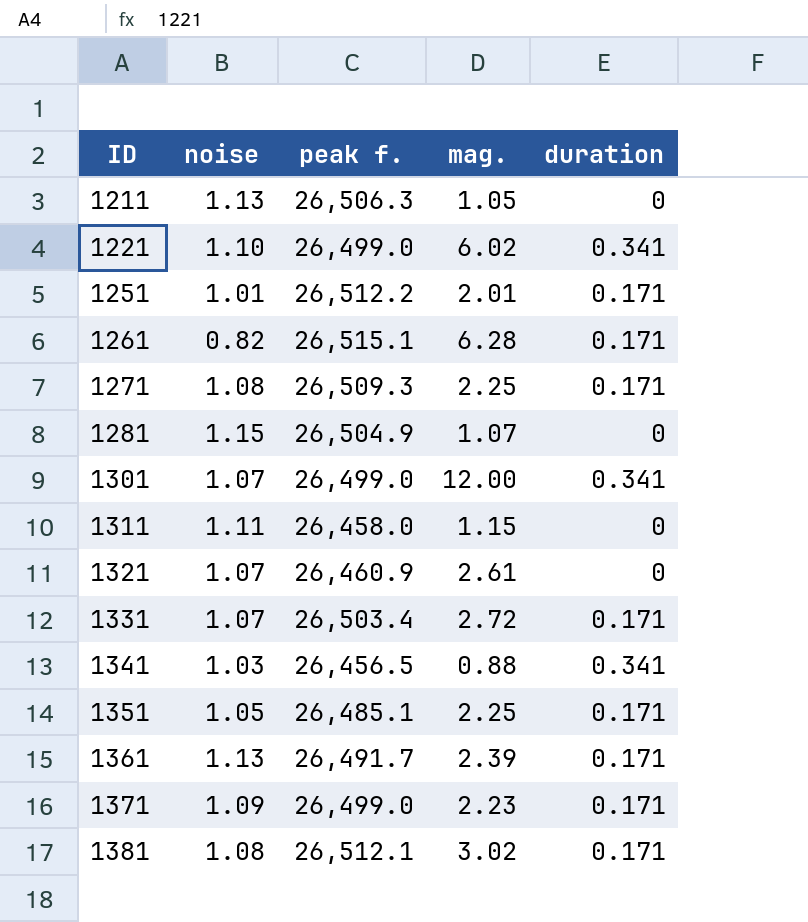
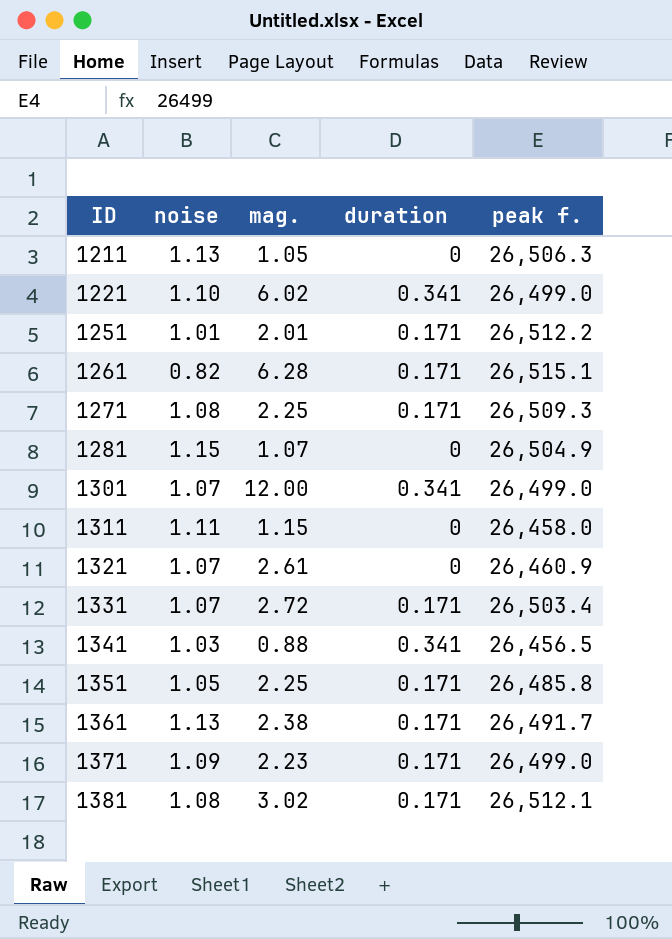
column peak f. | position: 3 -> 5
1351 | peak f.: 26,485.1 -> 26,485.8
1361 | mag.: 2.39 -> 2.38

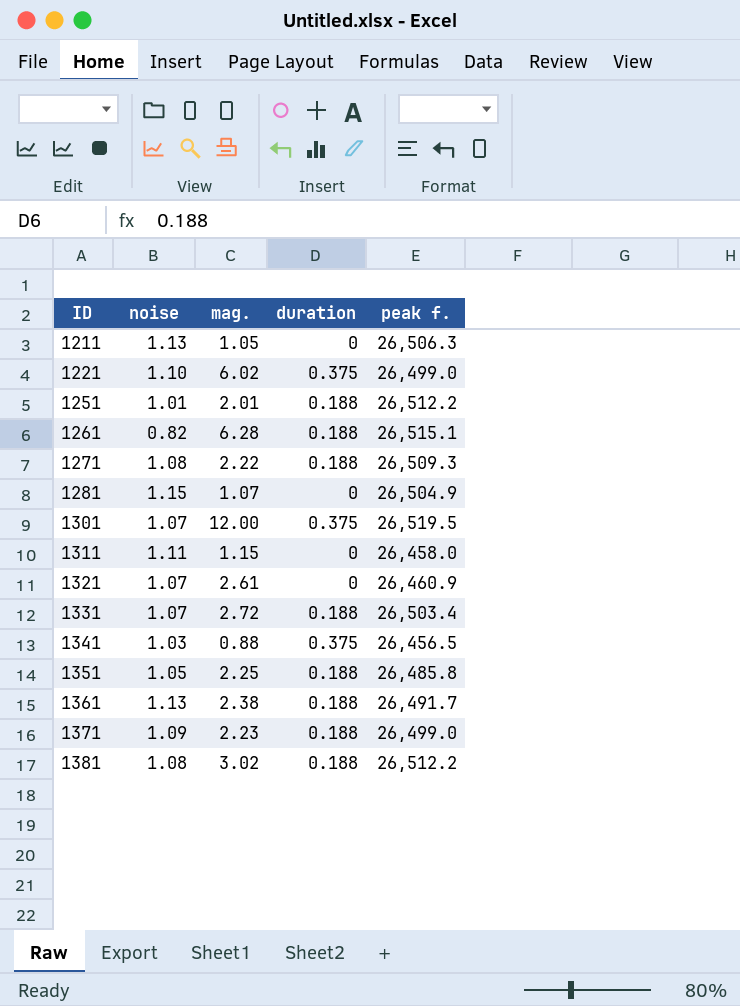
1221 | duration: 0.341 -> 0.375
1251 | duration: 0.171 -> 0.188
1261 | duration: 0.171 -> 0.188
1271 | mag.: 2.25 -> 2.22
1271 | duration: 0.171 -> 0.188
1301 | duration: 0.341 -> 0.375
1301 | peak f.: 26,499.0 -> 26,519.5
1331 | duration: 0.171 -> 0.188
1341 | duration: 0.341 -> 0.375
1351 | duration: 0.171 -> 0.188
1361 | duration: 0.171 -> 0.188
1371 | duration: 0.171 -> 0.188
1381 | duration: 0.171 -> 0.188
1381 | peak f.: 26,512.1 -> 26,512.2

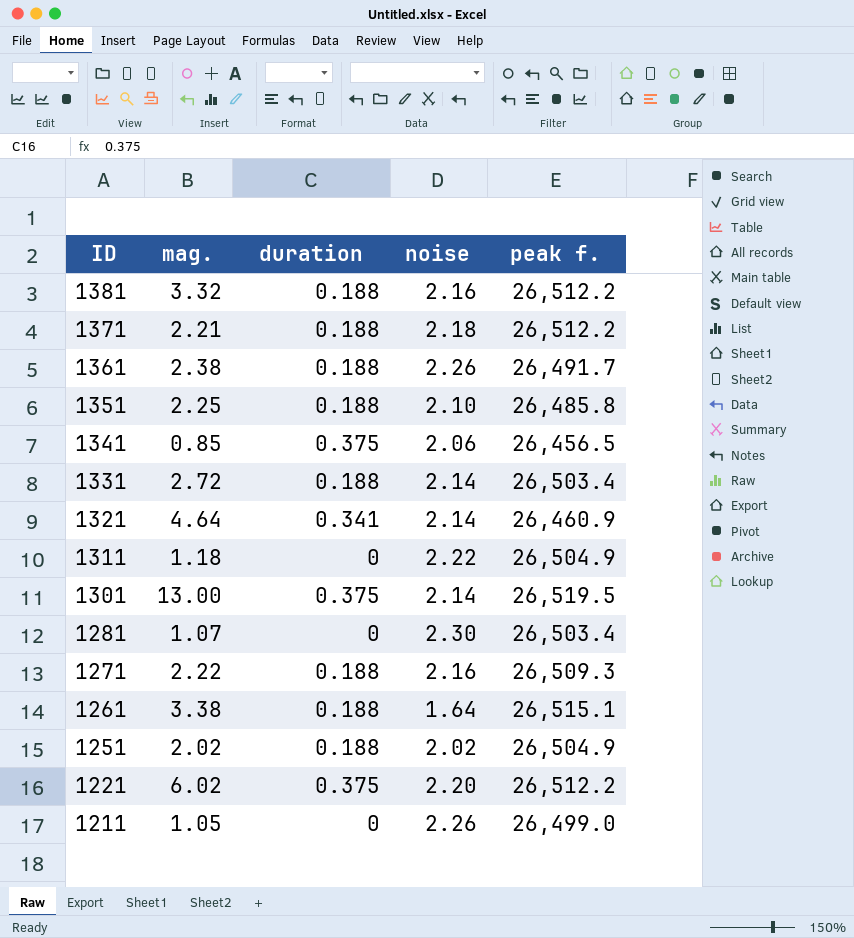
row order: ID ascending -> ID descending
column noise | position: 2 -> 4
1381 | mag.: 3.02 -> 3.32
1381 | noise: 1.08 -> 2.16
1371 | mag.: 2.23 -> 2.21
1371 | noise: 1.09 -> 2.18
1371 | peak f.: 26,499.0 -> 26,512.2
1361 | noise: 1.13 -> 2.26
1351 | noise: 1.05 -> 2.10
1341 | mag.: 0.88 -> 0.85
1341 | noise: 1.03 -> 2.06
1331 | noise: 1.07 -> 2.14
1321 | mag.: 2.61 -> 4.64
1321 | duration: 0 -> 0.341
1321 | noise: 1.07 -> 2.14
1311 | mag.: 1.15 -> 1.18
1311 | noise: 1.11 -> 2.22
1311 | peak f.: 26,458.0 -> 26,504.9
1301 | mag.: 12.00 -> 13.00
1301 | noise: 1.07 -> 2.14
1281 | noise: 1.15 -> 2.30
1281 | peak f.: 26,504.9 -> 26,503.4
1271 | noise: 1.08 -> 2.16
1261 | mag.: 6.28 -> 3.38
1261 | noise: 0.82 -> 1.64
1251 | mag.: 2.01 -> 2.02
1251 | noise: 1.01 -> 2.02
1251 | peak f.: 26,512.2 -> 26,504.9
1221 | noise: 1.10 -> 2.20
1221 | peak f.: 26,499.0 -> 26,512.2
1211 | noise: 1.13 -> 2.26
1211 | peak f.: 26,506.3 -> 26,499.0

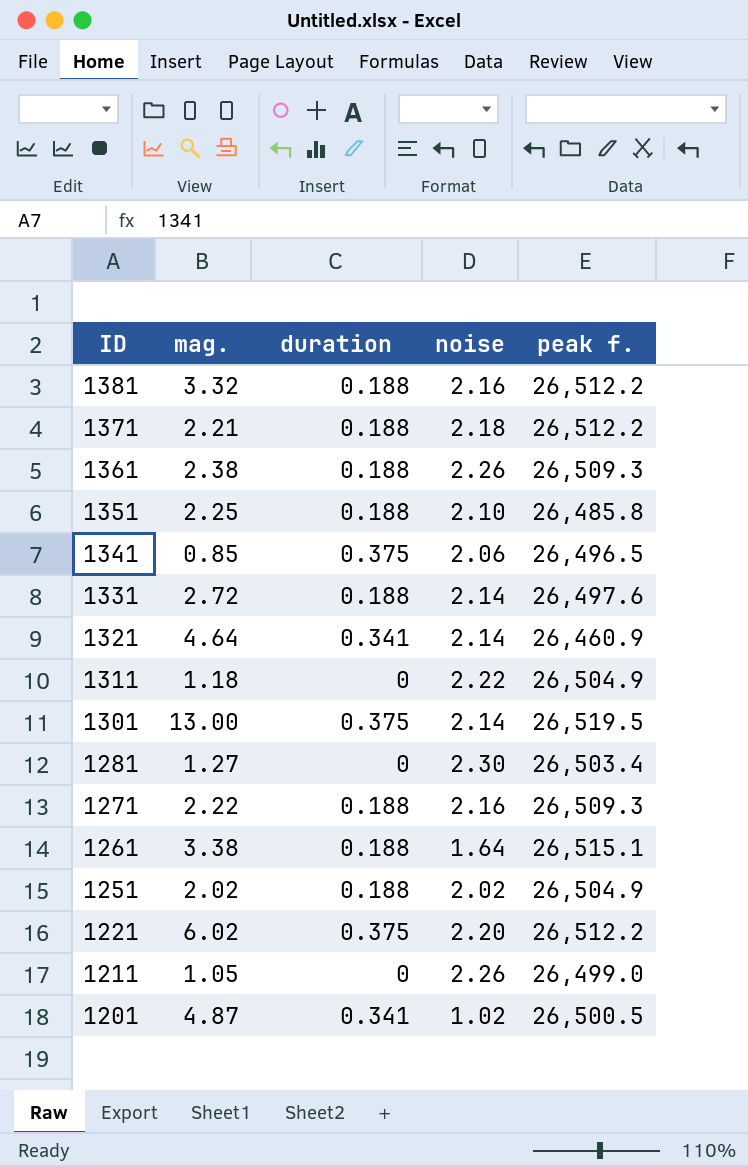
1361 | peak f.: 26,491.7 -> 26,509.3
1341 | peak f.: 26,456.5 -> 26,496.5
1331 | peak f.: 26,503.4 -> 26,497.6
1281 | mag.: 1.07 -> 1.27
row 1201: none -> 4.87 | 0.341 | 1.02 | 26,500.5

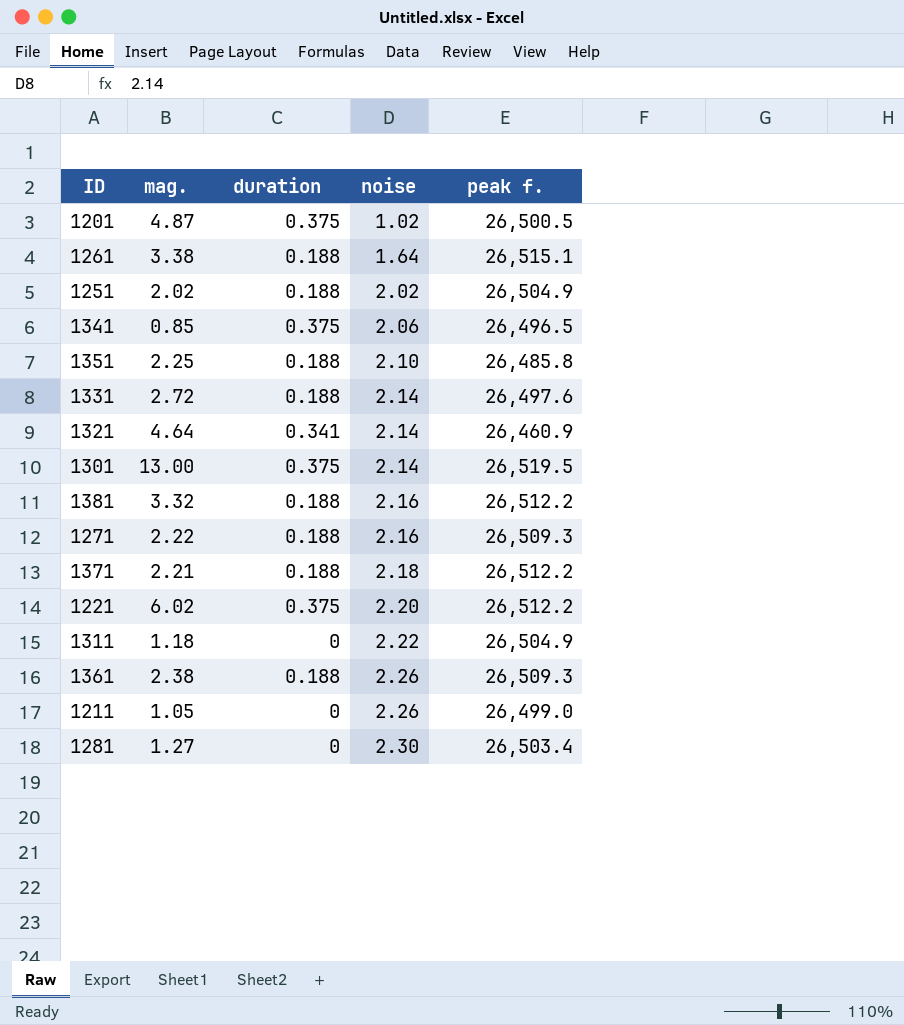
row order: ID descending -> noise ascending
1201 | duration: 0.341 -> 0.375

